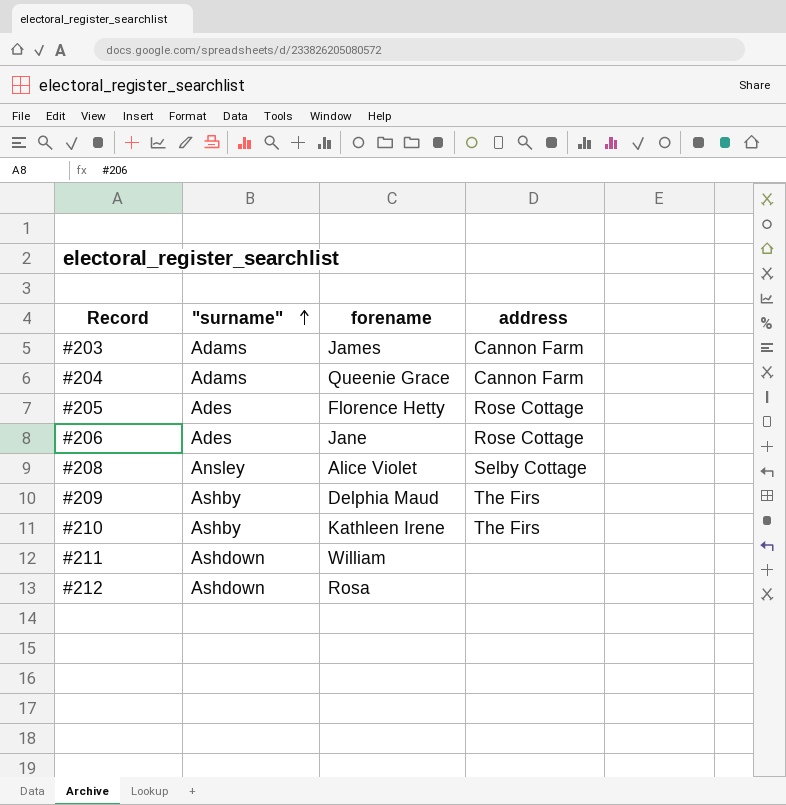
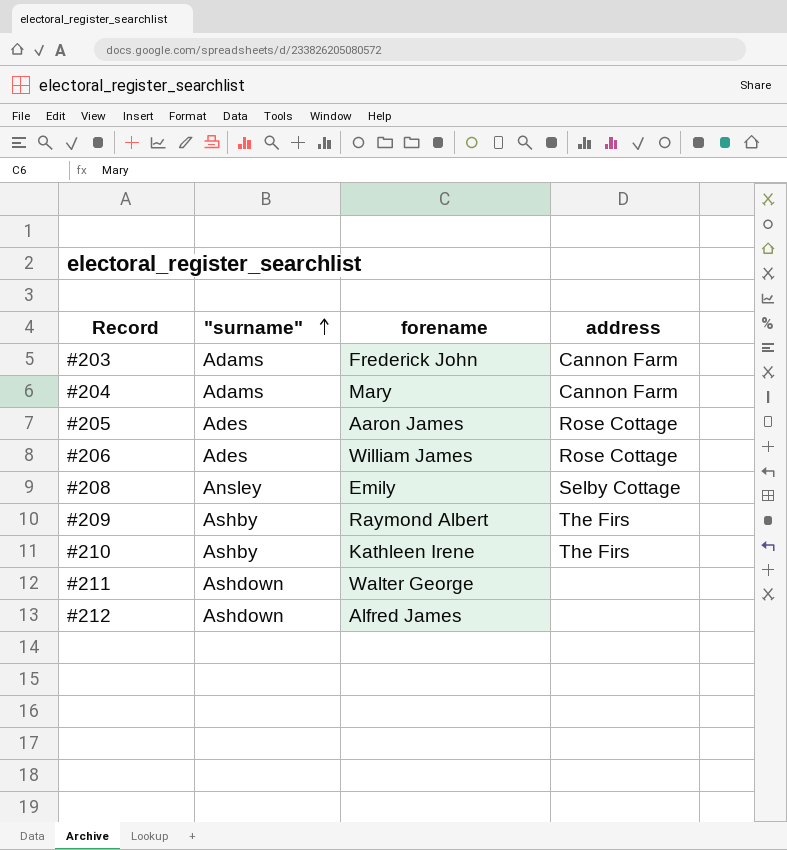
#203 | forename: James -> Frederick John
#204 | forename: Queenie Grace -> Mary
#205 | forename: Florence Hetty -> Aaron James
#206 | forename: Jane -> William James
#208 | forename: Alice Violet -> Emily
#209 | forename: Delphia Maud -> Raymond Albert
#211 | forename: William -> Walter George
#212 | forename: Rosa -> Alfred James

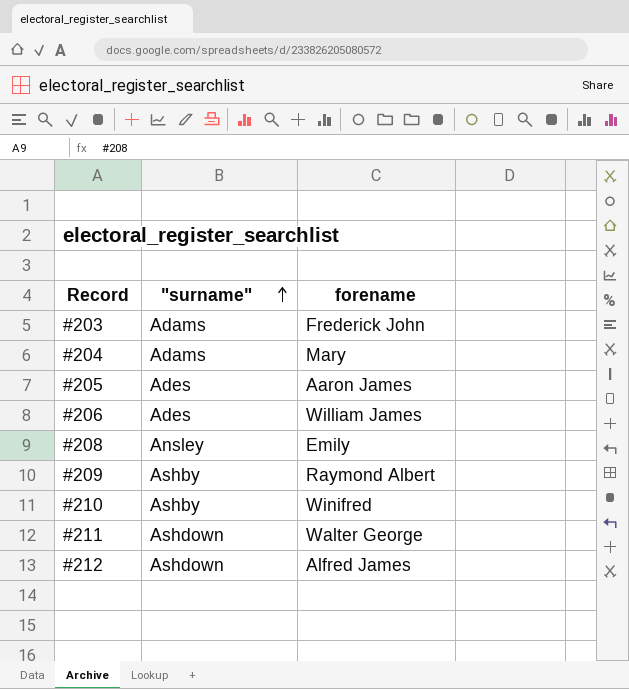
column address | position: 4 -> none
#210 | forename: Kathleen Irene -> Winifred

